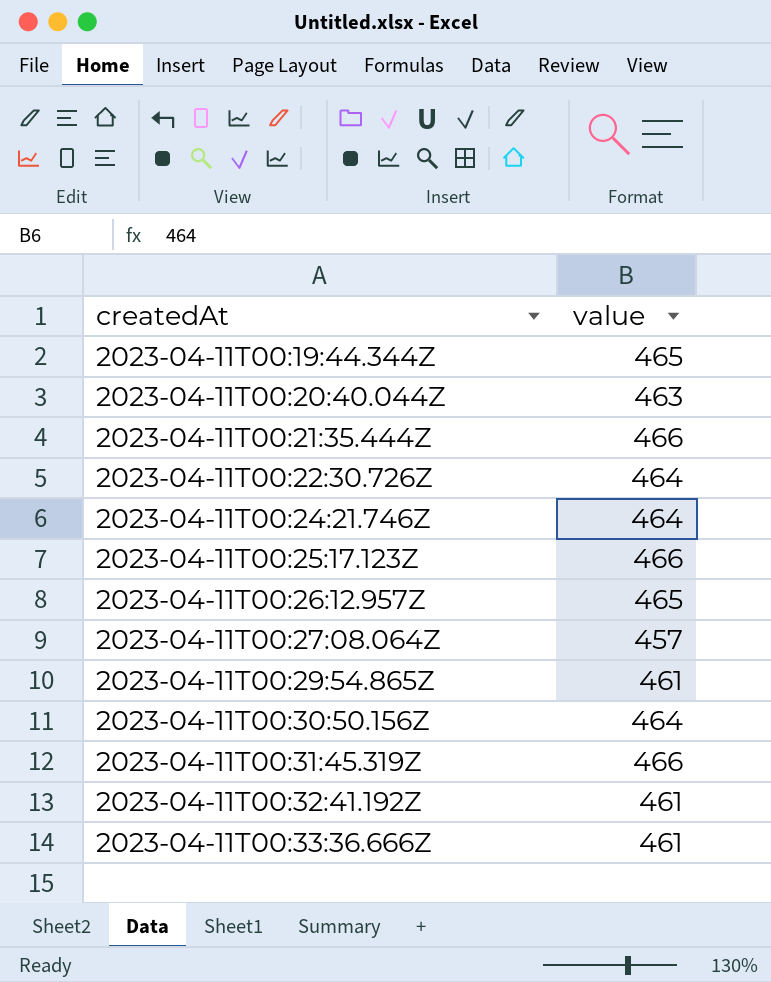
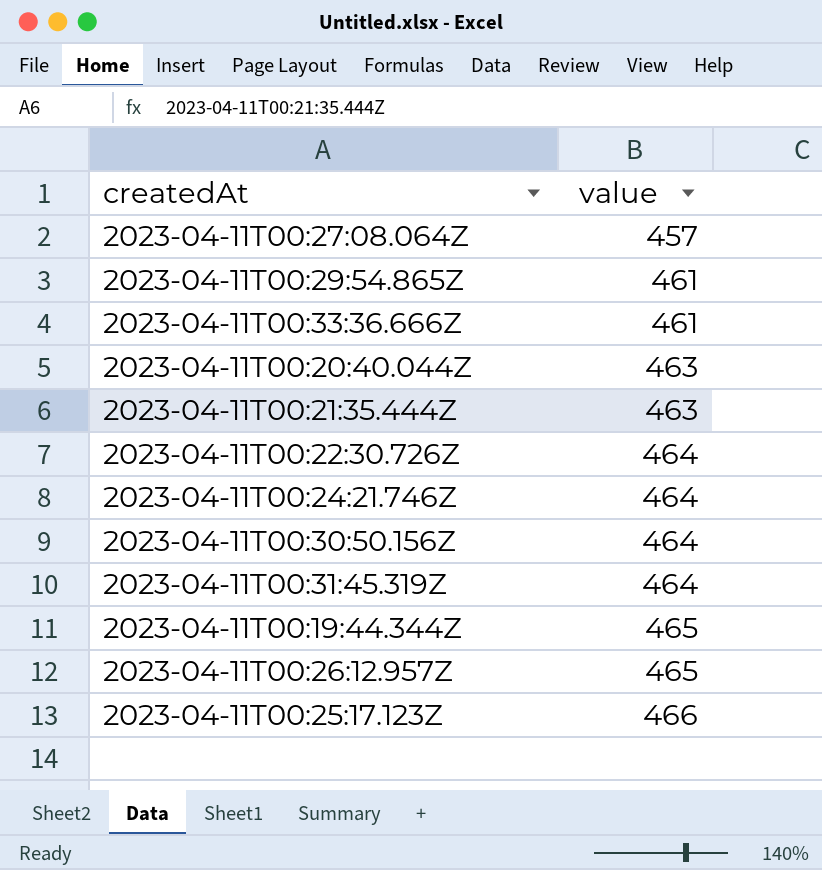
row order: createdAt ascending -> value ascending
row 2023-04-11T00:32:41.192Z: 461 -> none
2023-04-11T00:21:35.444Z | value: 466 -> 463
2023-04-11T00:31:45.319Z | value: 466 -> 464

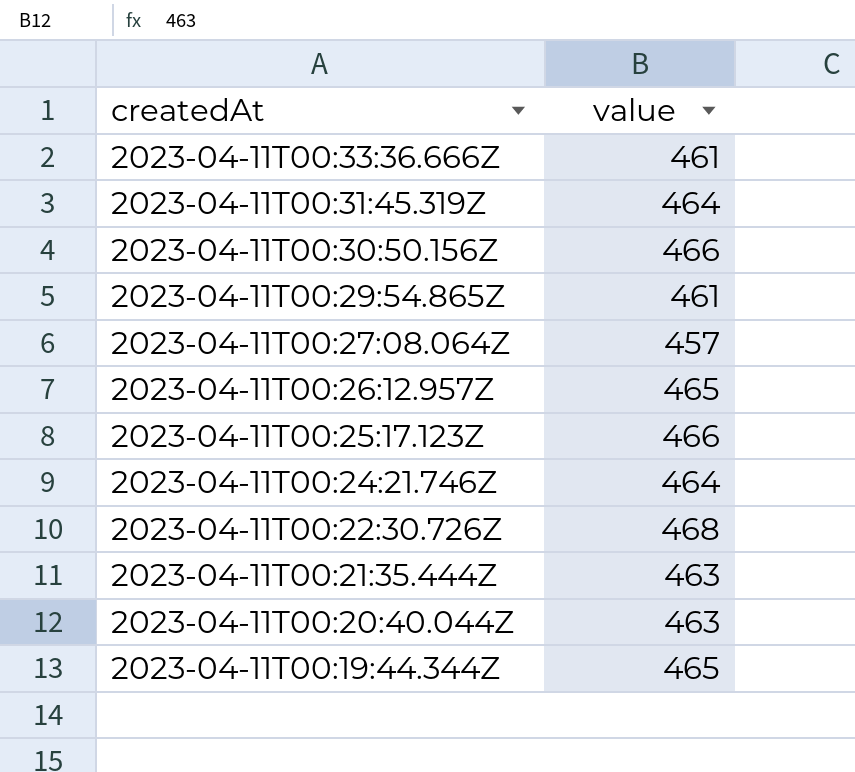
row order: value ascending -> createdAt descending
2023-04-11T00:30:50.156Z | value: 464 -> 466
2023-04-11T00:22:30.726Z | value: 464 -> 468

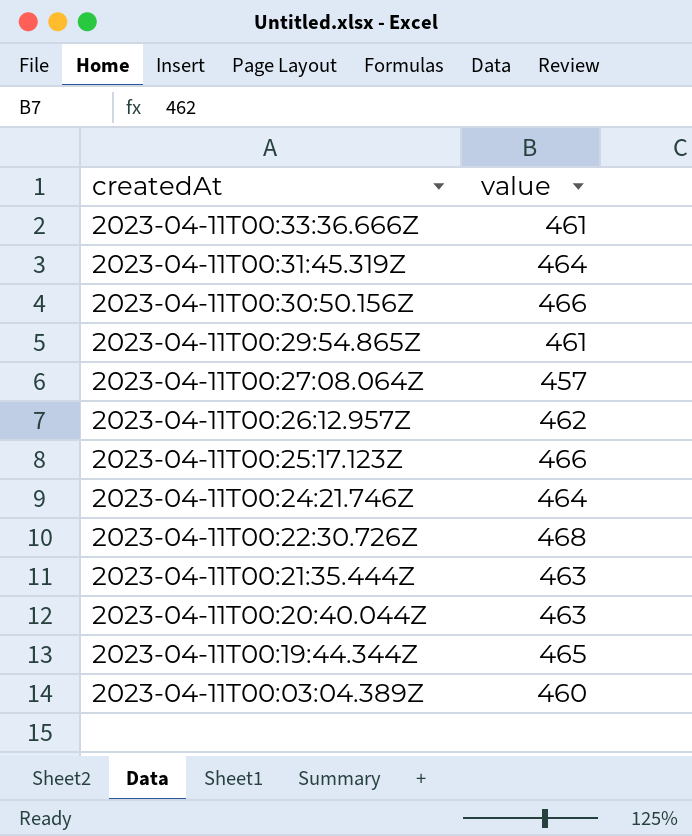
2023-04-11T00:26:12.957Z | value: 465 -> 462
row 2023-04-11T00:03:04.389Z: none -> 460

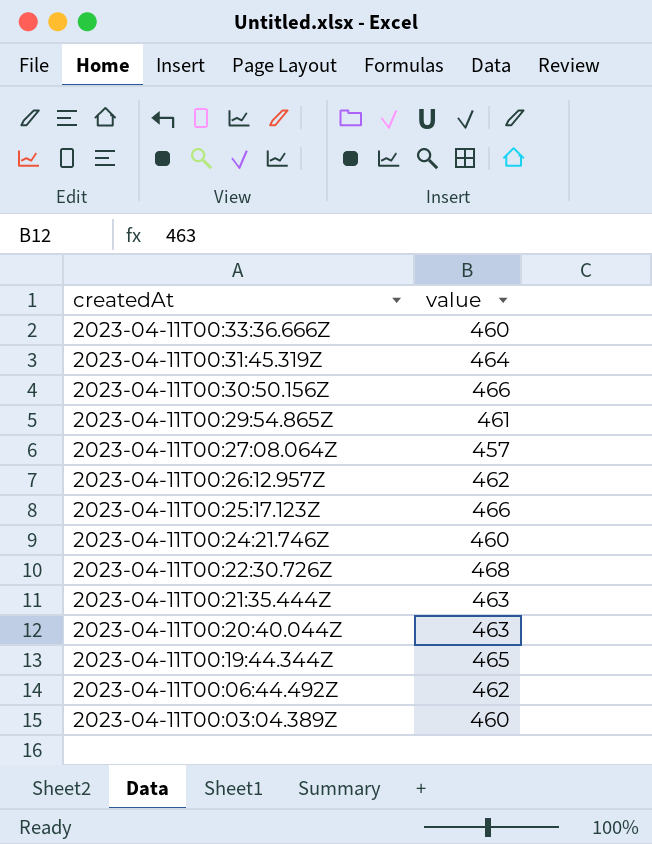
2023-04-11T00:33:36.666Z | value: 461 -> 460
2023-04-11T00:24:21.746Z | value: 464 -> 460
row 2023-04-11T00:06:44.492Z: none -> 462

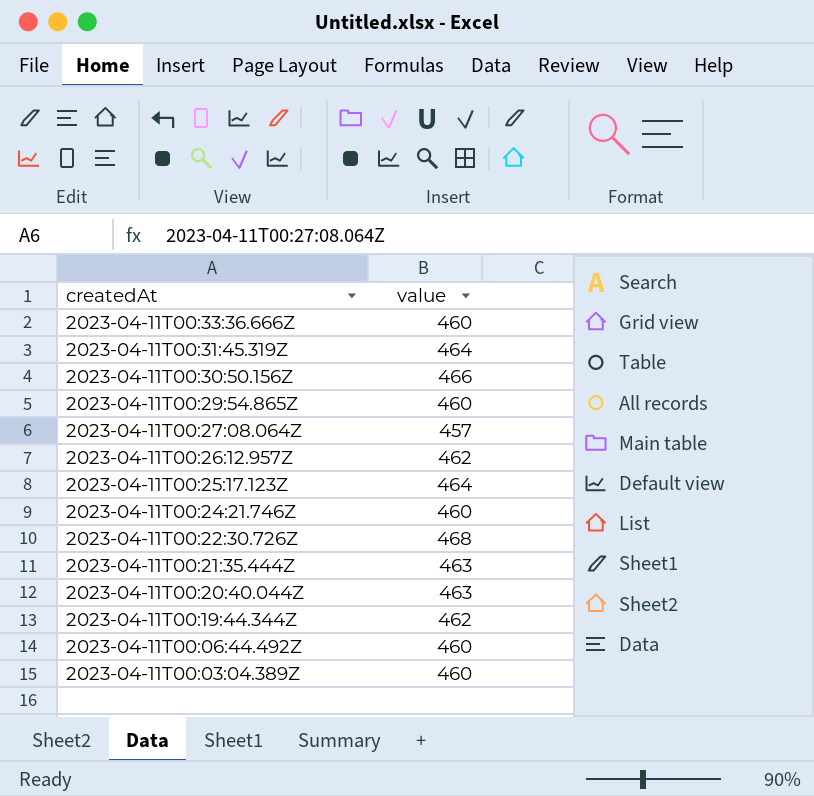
2023-04-11T00:29:54.865Z | value: 461 -> 460
2023-04-11T00:25:17.123Z | value: 466 -> 464
2023-04-11T00:19:44.344Z | value: 465 -> 462
2023-04-11T00:06:44.492Z | value: 462 -> 460

